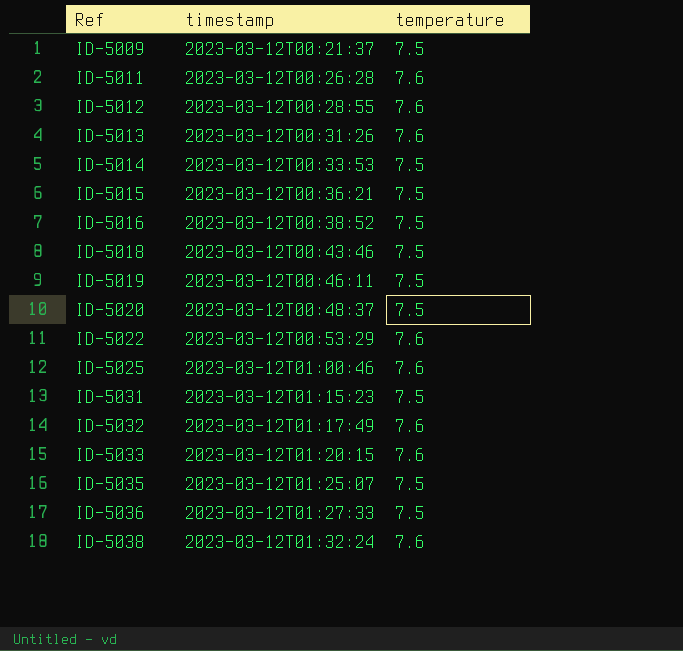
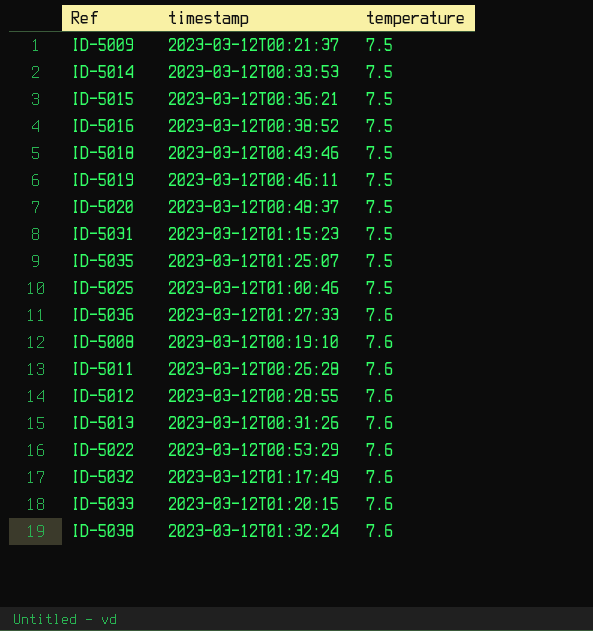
row order: Ref ascending -> temperature ascending
ID-5025 | temperature: 7.6 -> 7.5
ID-5036 | temperature: 7.5 -> 7.6
row ID-5008: none -> 2023-03-12T00:19:10 | 7.6

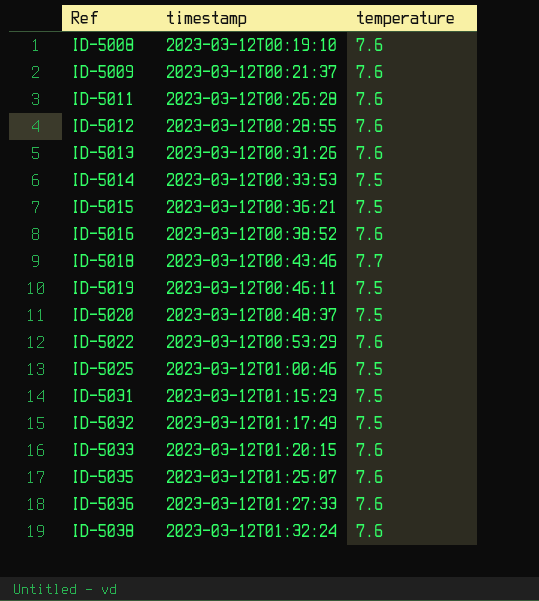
row order: temperature ascending -> Ref ascending
ID-5009 | temperature: 7.5 -> 7.6
ID-5016 | temperature: 7.5 -> 7.6
ID-5018 | temperature: 7.5 -> 7.7
ID-5032 | temperature: 7.6 -> 7.5
ID-5035 | temperature: 7.5 -> 7.6

